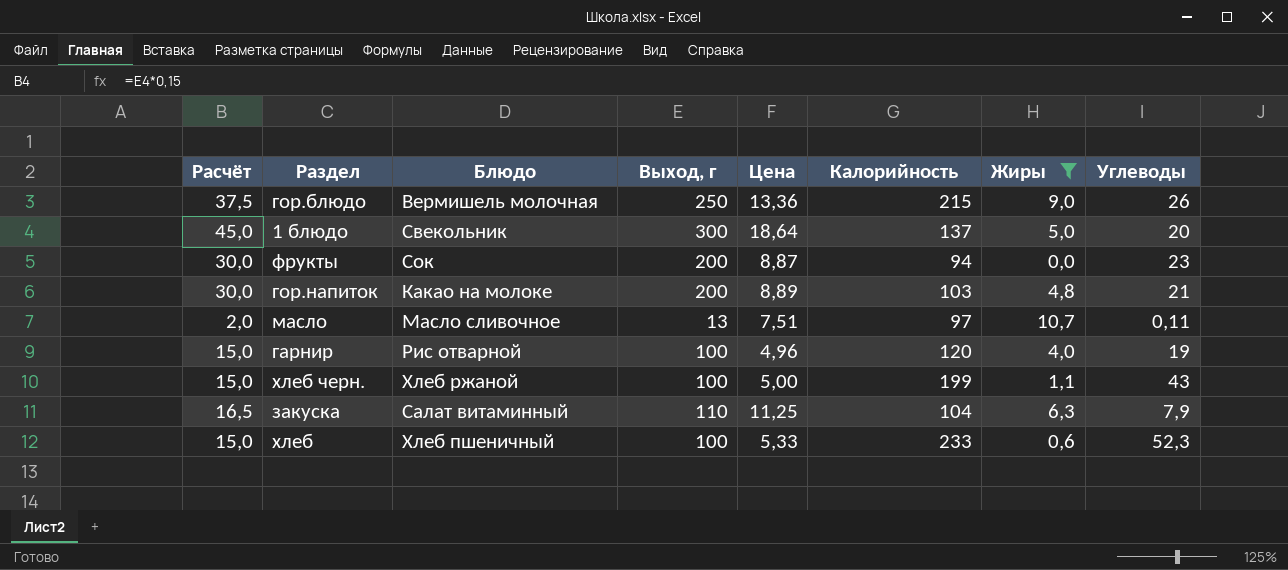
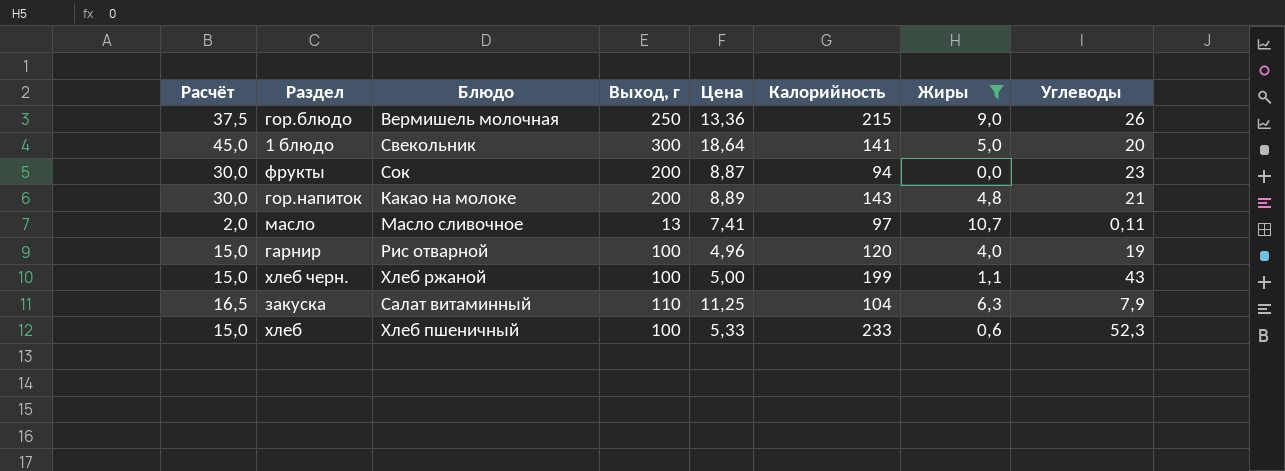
1 блюдо | Калорийность: 137 -> 141
гор.напиток | Калорийность: 103 -> 143
масло | Цена: 7,51 -> 7,41

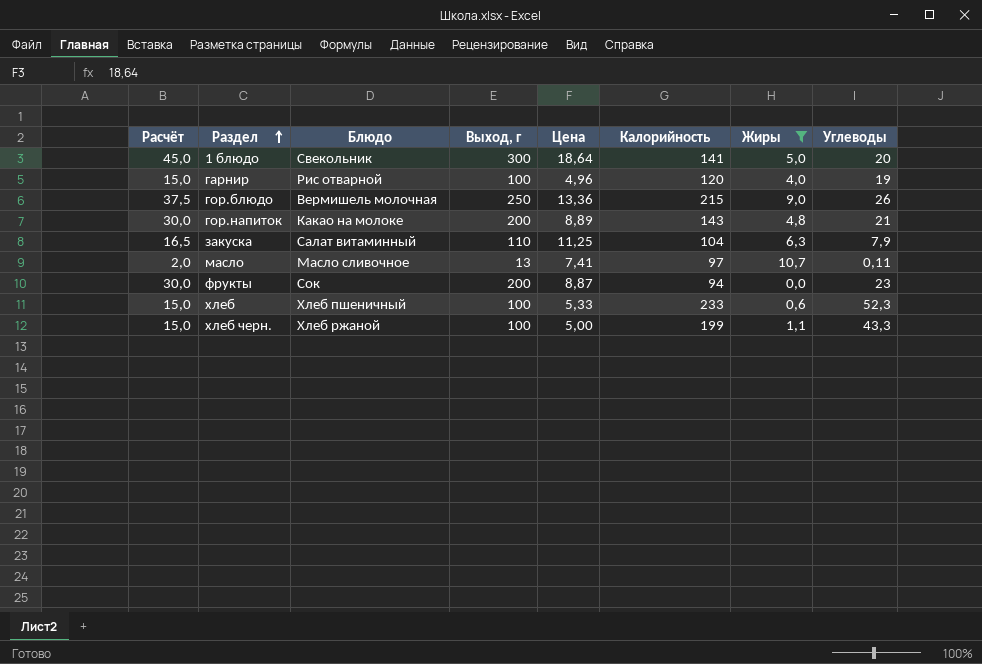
row order: none -> Раздел ascending
хлеб черн. | Углеводы: 43 -> 43,3

